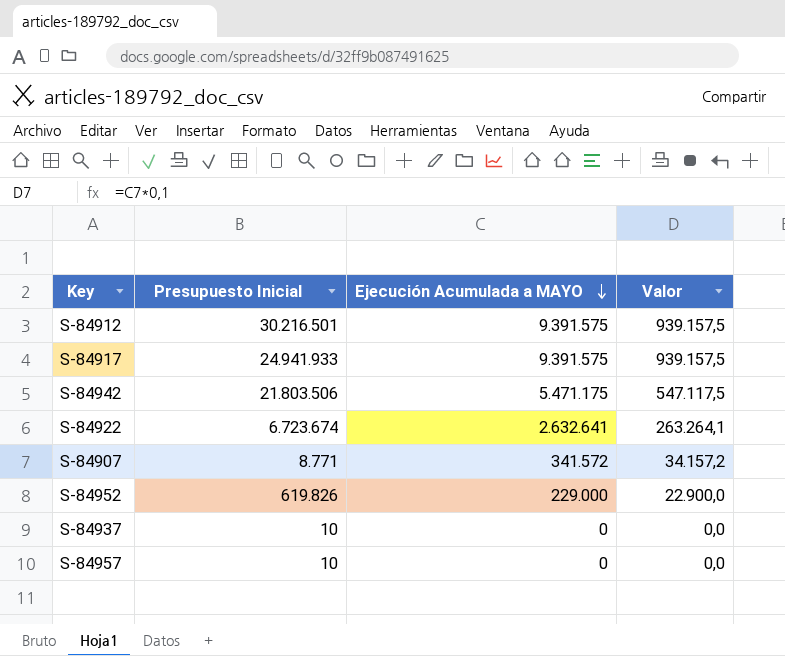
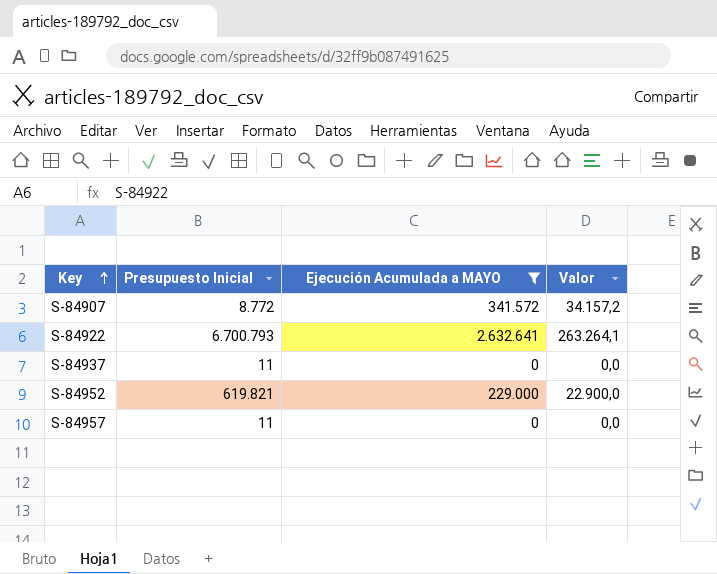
filter: none -> Ejecución Acumulada a MAYO <= 2.632.641
row order: Ejecución Acumulada a MAYO descending -> Key ascending
S-84907 | Presupuesto Inicial: 8.771 -> 8.772
S-84922 | Presupuesto Inicial: 6.723.674 -> 6.700.793
S-84937 | Presupuesto Inicial: 10 -> 11
S-84952 | Presupuesto Inicial: 619.826 -> 619.821
S-84957 | Presupuesto Inicial: 10 -> 11

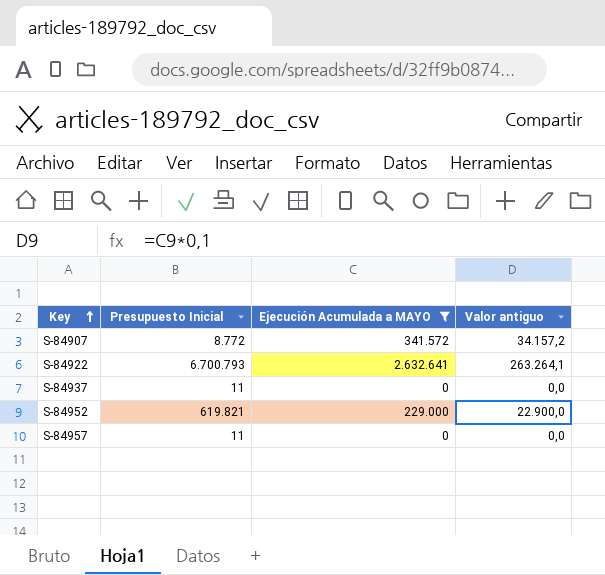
column name: Valor -> Valor antiguo

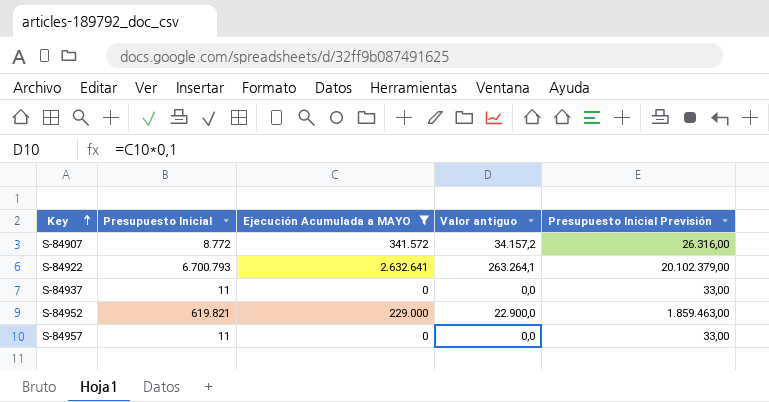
column Presupuesto Inicial Previsión | formula: none -> [Presupuesto Inicial] * 3

